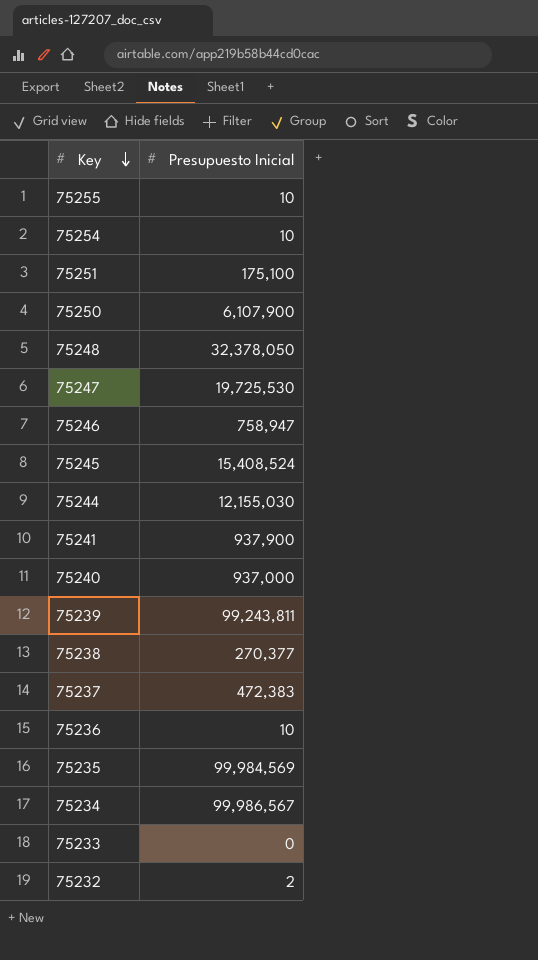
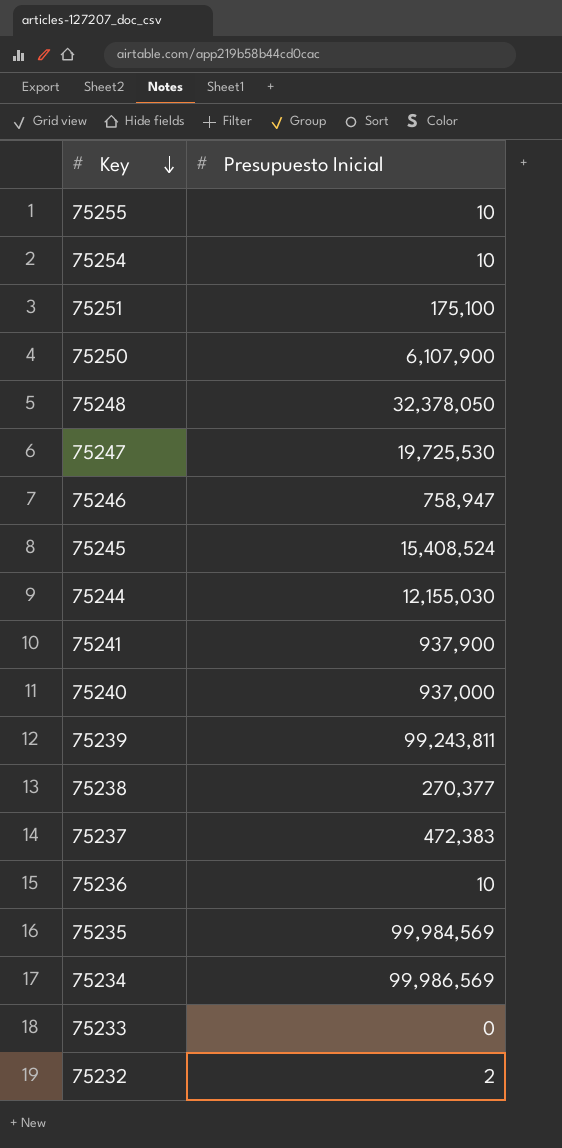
75234 | Presupuesto Inicial: 99,986,567 -> 99,986,569

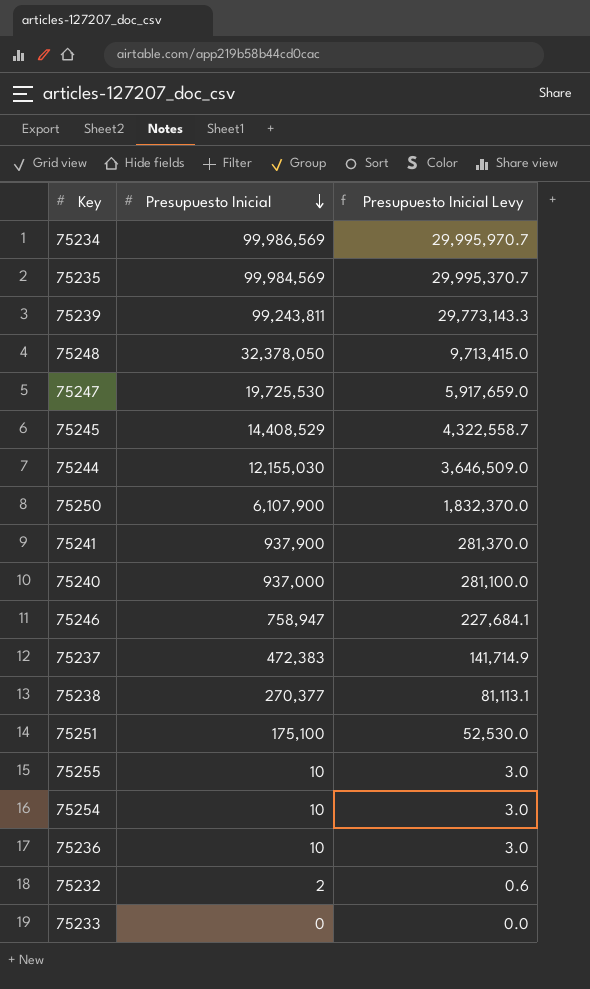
row order: Key descending -> Presupuesto Inicial descending
column Presupuesto Inicial Levy | formula: none -> [Presupuesto Inicial] * 0.3
75245 | Presupuesto Inicial: 15,408,524 -> 14,408,529

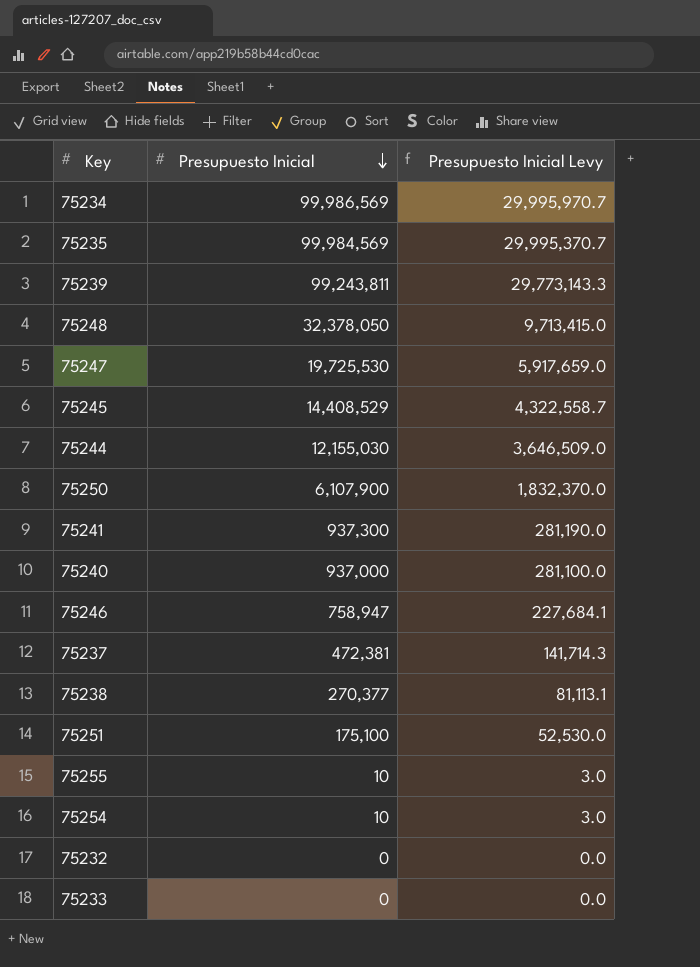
row 75236: 10 | 3.0 -> none
75241 | Presupuesto Inicial: 937,900 -> 937,300
75241 | Presupuesto Inicial Levy: 281,370.0 -> 281,190.0
75237 | Presupuesto Inicial: 472,383 -> 472,381
75237 | Presupuesto Inicial Levy: 141,714.9 -> 141,714.3
75232 | Presupuesto Inicial: 2 -> 0
75232 | Presupuesto Inicial Levy: 0.6 -> 0.0

